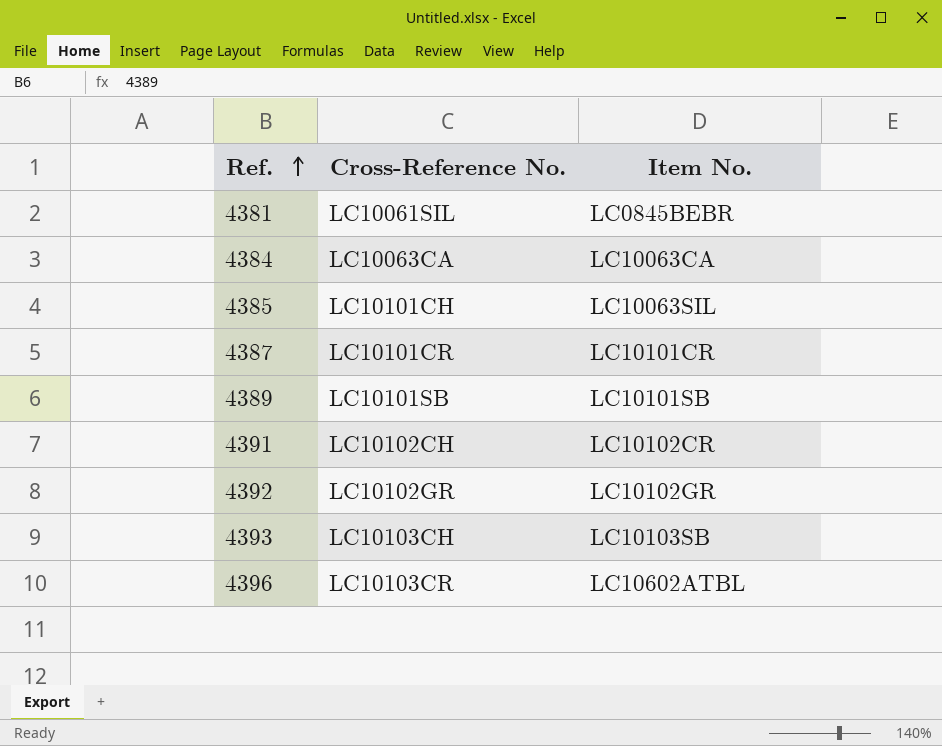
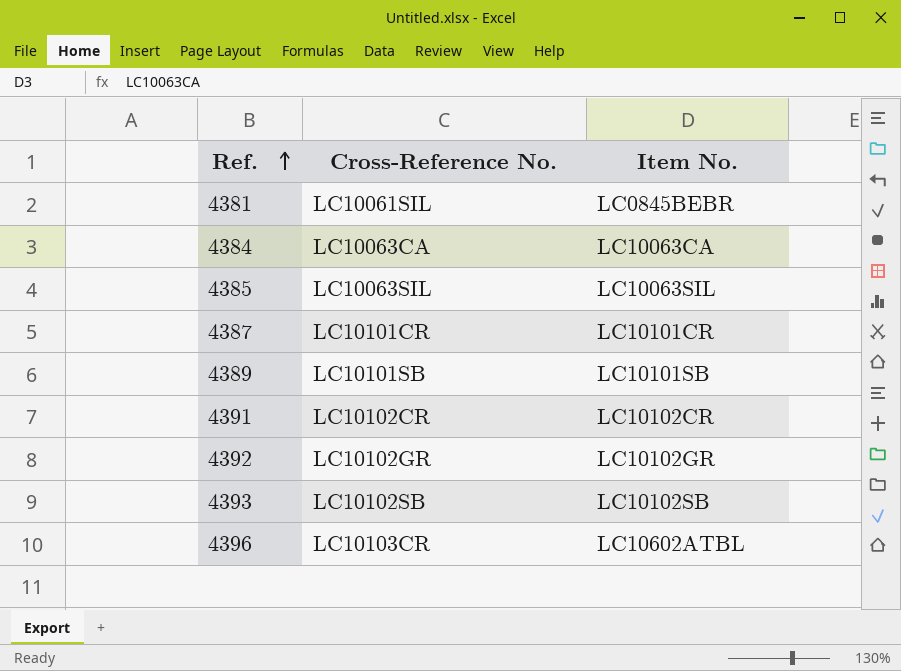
4385 | Cross-Reference No.: LC10101CH -> LC10063SIL
4391 | Cross-Reference No.: LC10102CH -> LC10102CR
4393 | Cross-Reference No.: LC10103CH -> LC10102SB
4393 | Item No.: LC10103SB -> LC10102SB

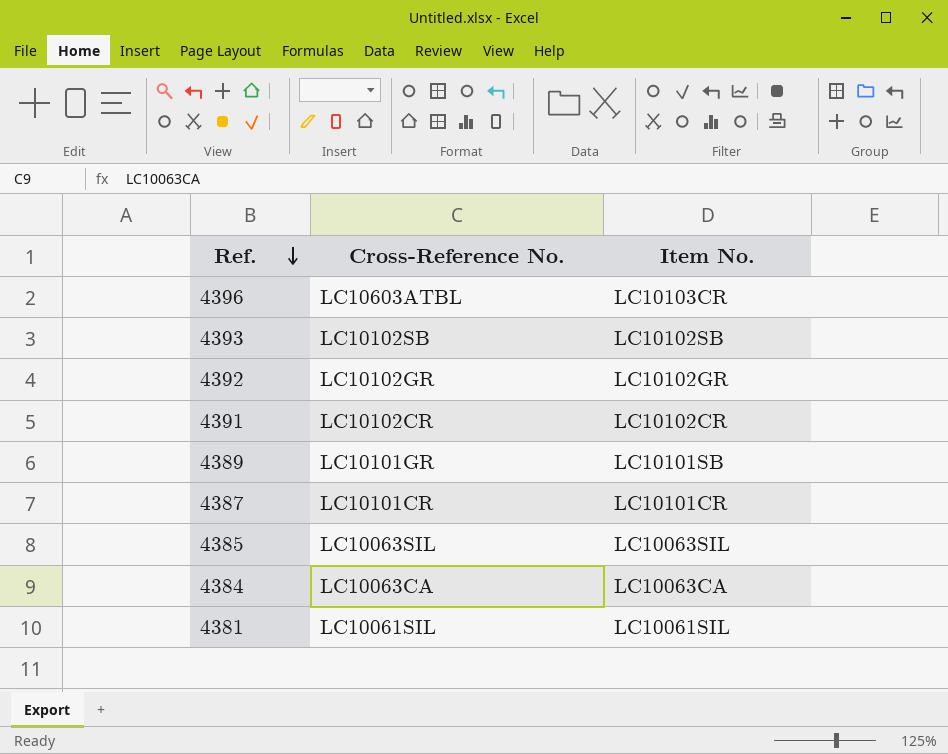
row order: Ref. ascending -> Ref. descending
4396 | Cross-Reference No.: LC10103CR -> LC10603ATBL
4396 | Item No.: LC10602ATBL -> LC10103CR
4389 | Cross-Reference No.: LC10101SB -> LC10101GR
4381 | Item No.: LC0845BEBR -> LC10061SIL

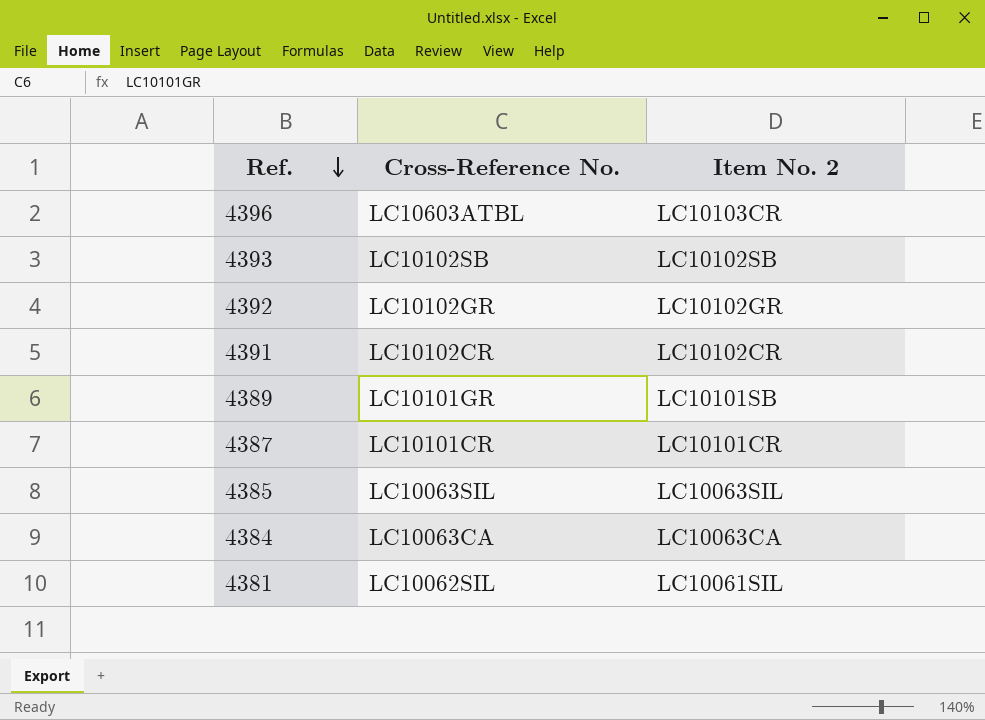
column name: Item No. -> Item No. 2
4381 | Cross-Reference No.: LC10061SIL -> LC10062SIL

